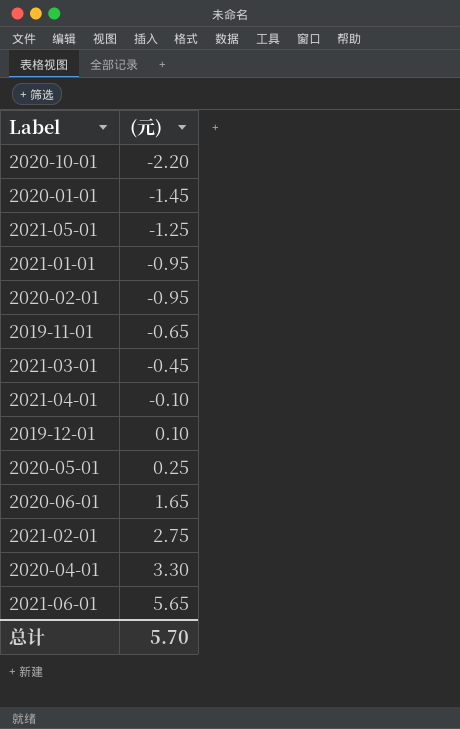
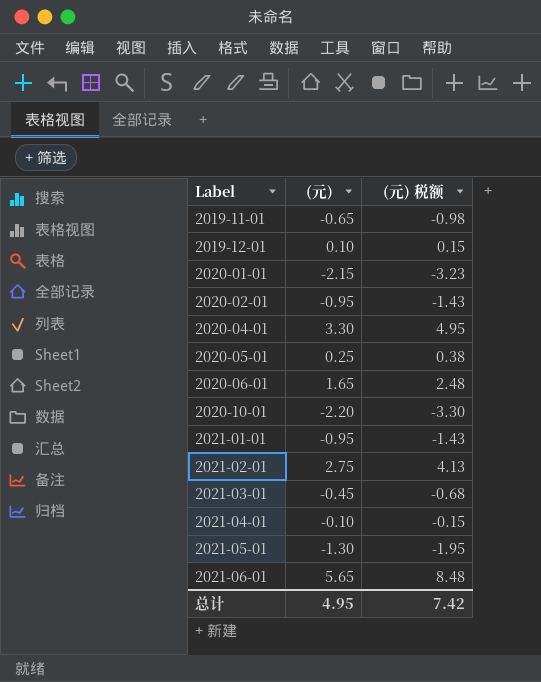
row order: (元) ascending -> Label ascending
column (元) 税额 | formula: none -> [(元)] * 1.5
2020-01-01 | (元): -1.45 -> -2.15
2021-05-01 | (元): -1.25 -> -1.30
总计 | (元): 5.70 -> 4.95

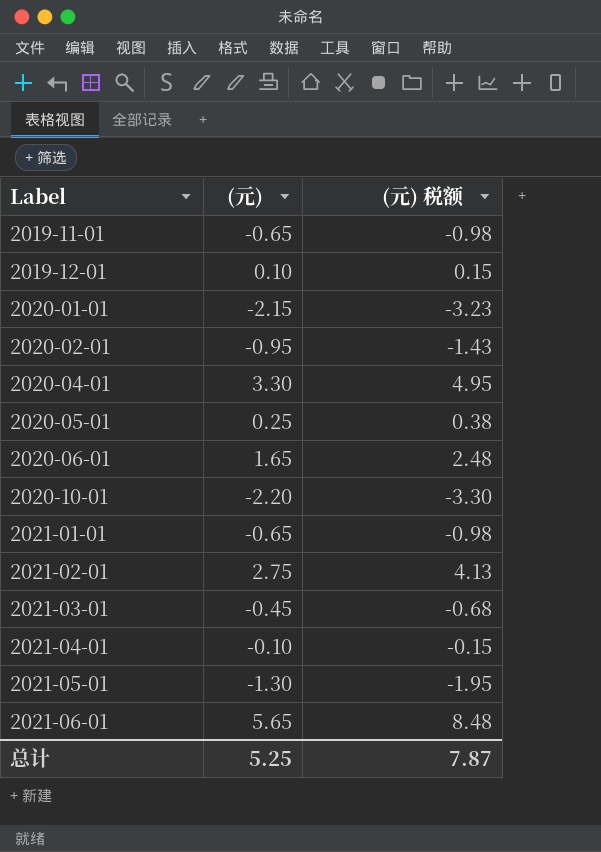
2021-01-01 | (元): -0.95 -> -0.65
2021-01-01 | (元) 税额: -1.43 -> -0.98
总计 | (元): 4.95 -> 5.25
总计 | (元) 税额: 7.42 -> 7.87

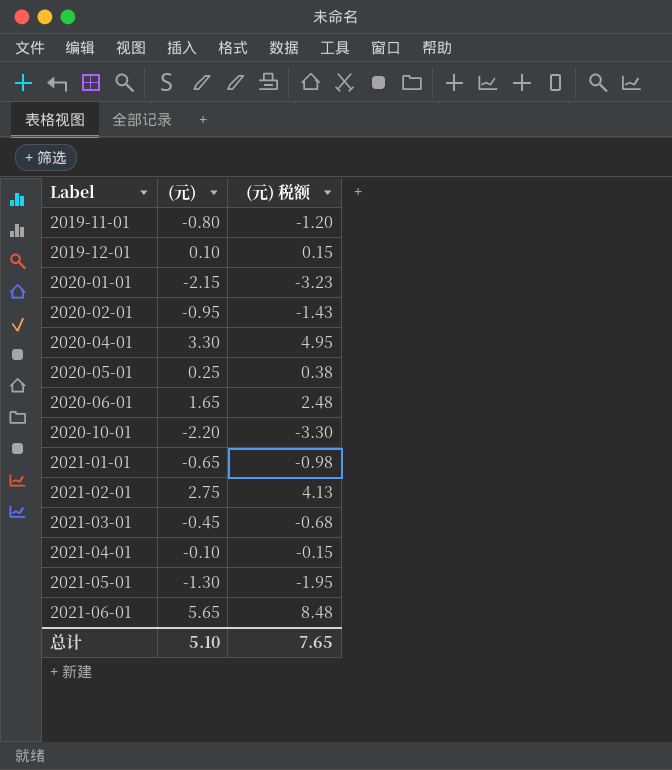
2019-11-01 | (元): -0.65 -> -0.80
2019-11-01 | (元) 税额: -0.98 -> -1.20
总计 | (元): 5.25 -> 5.10
总计 | (元) 税额: 7.87 -> 7.65

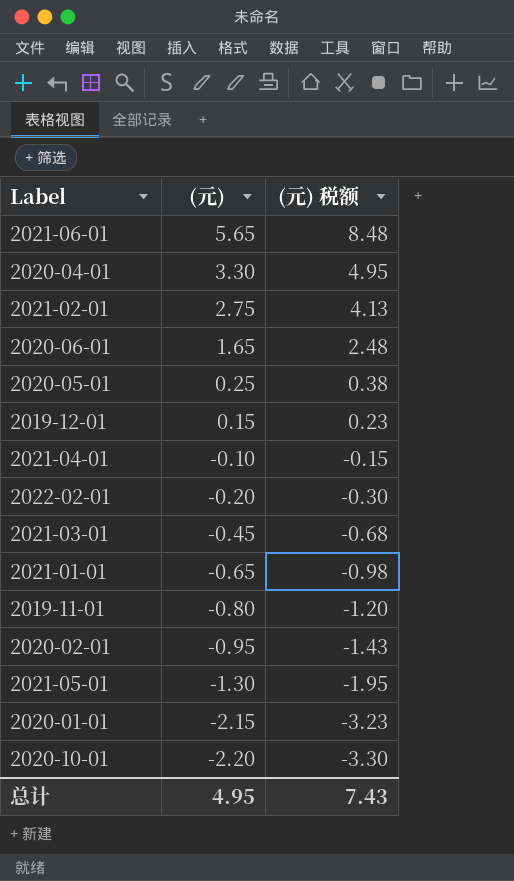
row order: Label ascending -> (元) descending
2019-12-01 | (元): 0.10 -> 0.15
2019-12-01 | (元) 税额: 0.15 -> 0.23
row 2022-02-01: none -> -0.20 | -0.30
总计 | (元): 5.10 -> 4.95
总计 | (元) 税额: 7.65 -> 7.43

